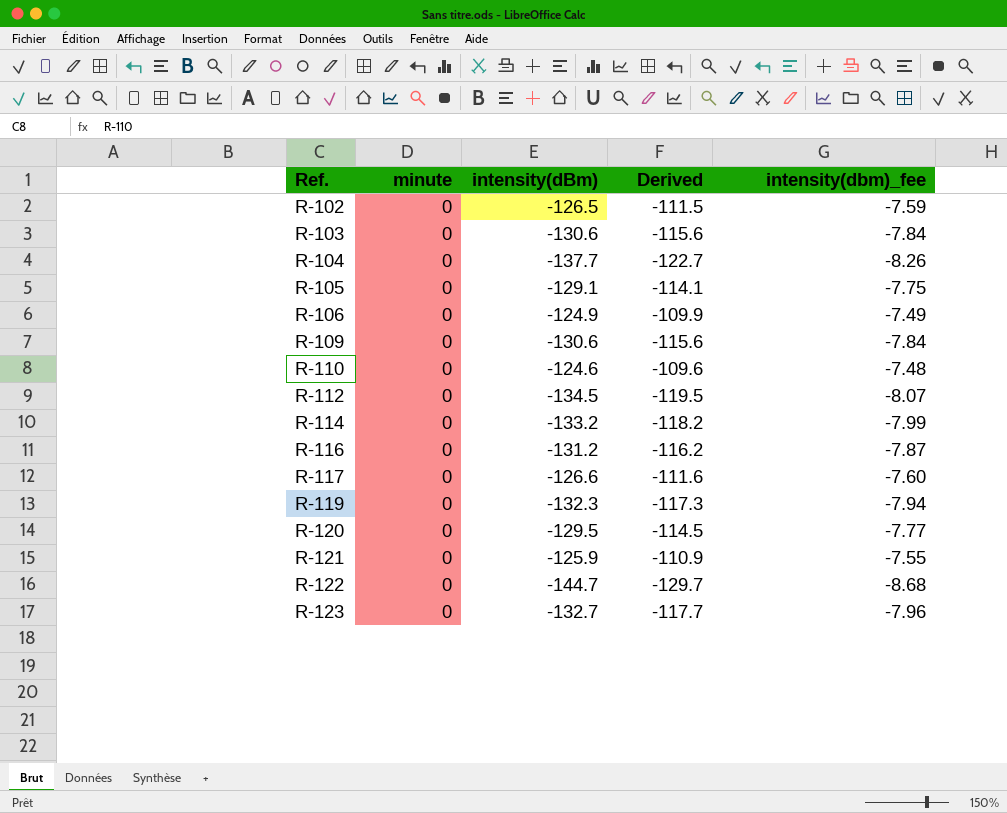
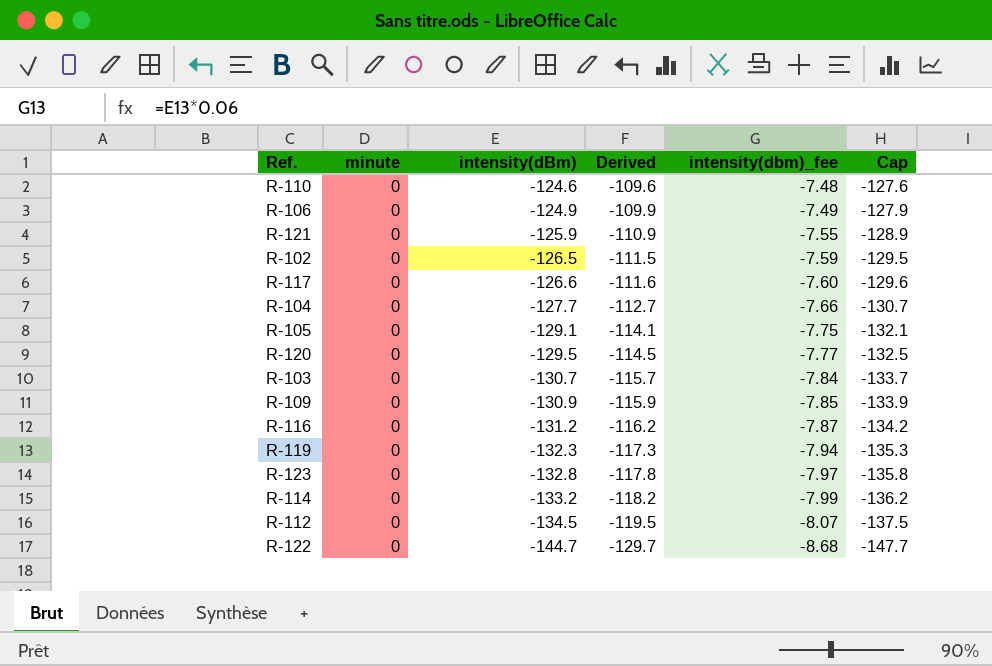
row order: Ref. ascending -> intensity(dBm) descending
column Cap | formula: none -> [intensity(dBm)] - 3
R-104 | intensity(dBm): -137.7 -> -127.7
R-104 | Derived: -122.7 -> -112.7
R-104 | intensity(dbm)_fee: -8.26 -> -7.66
R-103 | intensity(dBm): -130.6 -> -130.7
R-103 | Derived: -115.6 -> -115.7
R-109 | intensity(dBm): -130.6 -> -130.9
R-109 | Derived: -115.6 -> -115.9
R-109 | intensity(dbm)_fee: -7.84 -> -7.85
R-123 | intensity(dBm): -132.7 -> -132.8
R-123 | Derived: -117.7 -> -117.8
R-123 | intensity(dbm)_fee: -7.96 -> -7.97

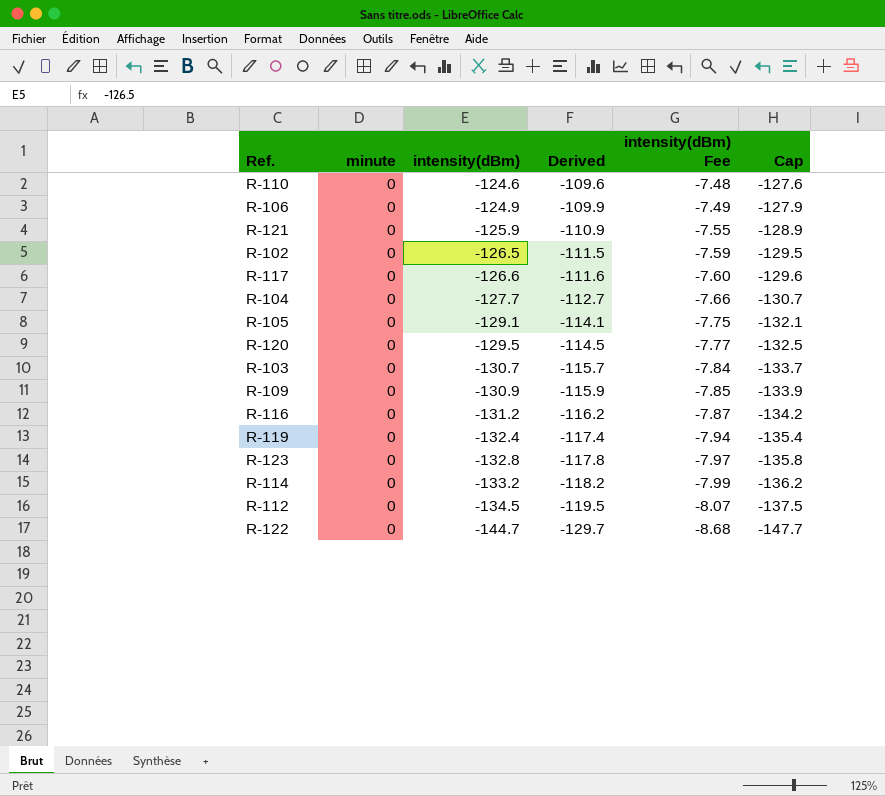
column name: intensity(dbm)_fee -> intensity(dBm) Fee
R-119 | intensity(dBm): -132.3 -> -132.4
R-119 | Derived: -117.3 -> -117.4
R-119 | Cap: -135.3 -> -135.4

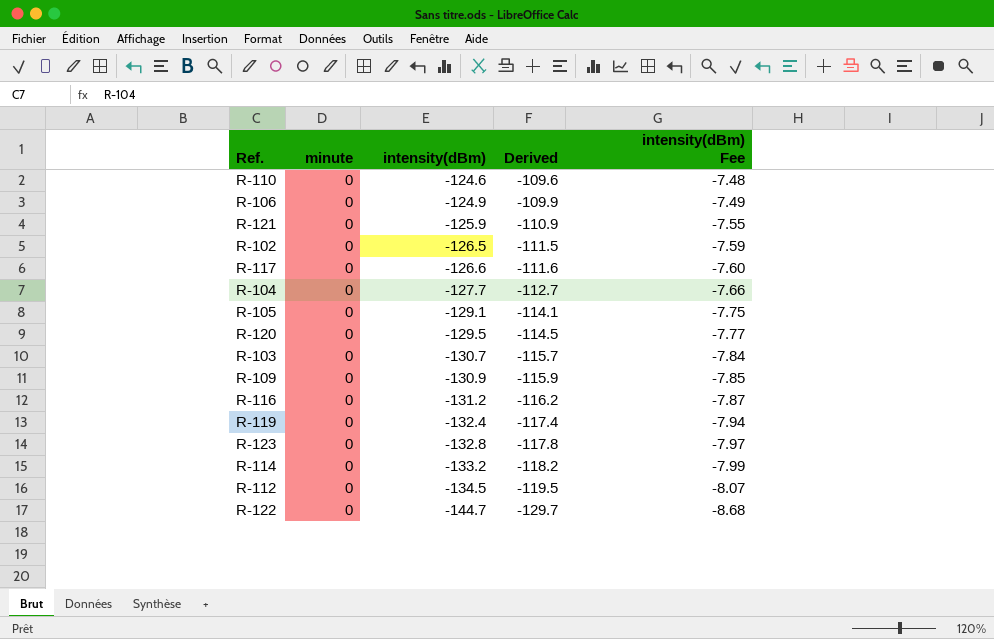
column Cap | formula: [intensity(dBm)] - 3 -> none

